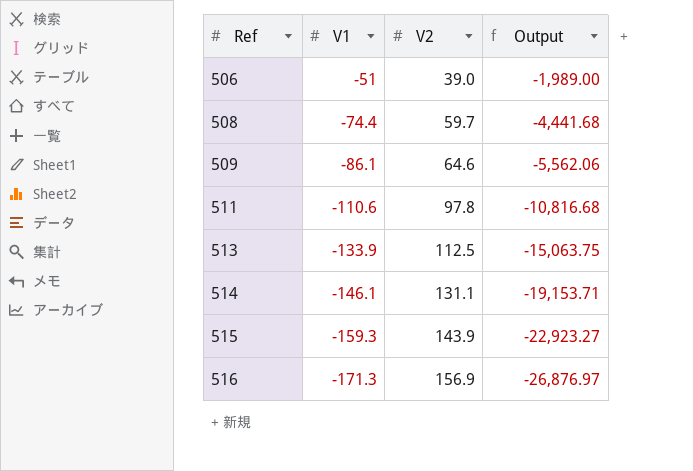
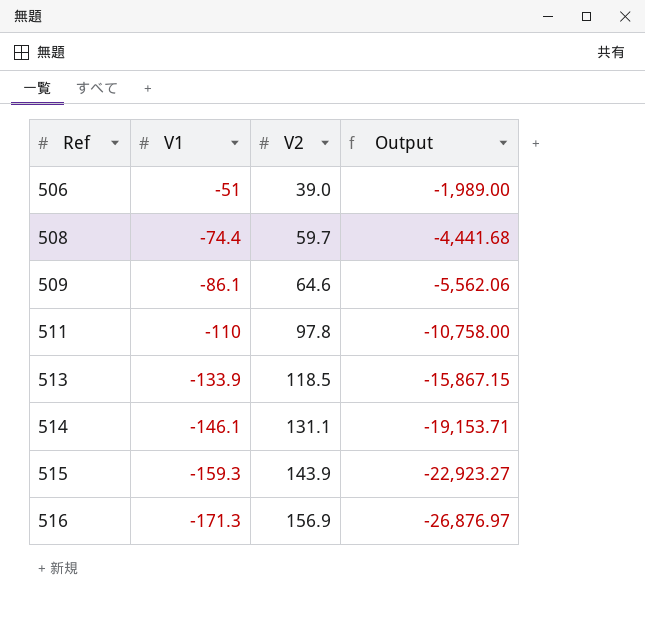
511 | V1: -110.6 -> -110
511 | Output: -10,816.68 -> -10,758.00
513 | V2: 112.5 -> 118.5
513 | Output: -15,063.75 -> -15,867.15

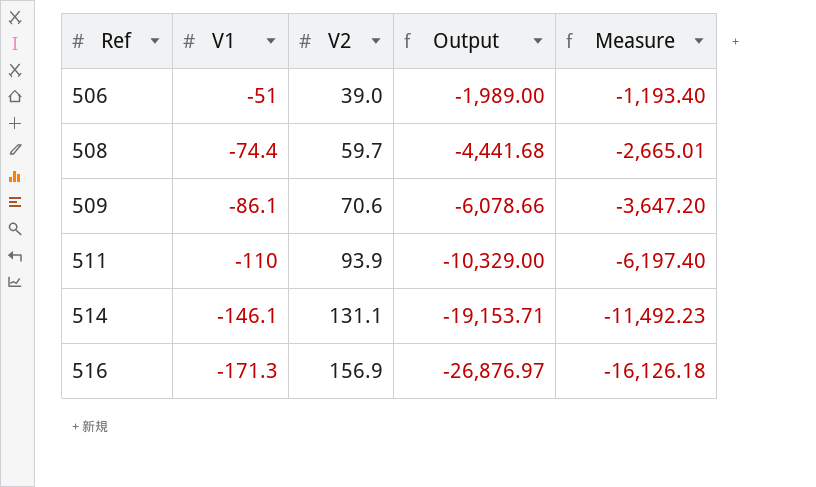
column Measure | formula: none -> [Output] * 0.6
row 513: -133.9 | 118.5 | -15,867.15 -> none
row 515: -159.3 | 143.9 | -22,923.27 -> none
509 | V2: 64.6 -> 70.6
509 | Output: -5,562.06 -> -6,078.66
511 | V2: 97.8 -> 93.9
511 | Output: -10,758.00 -> -10,329.00

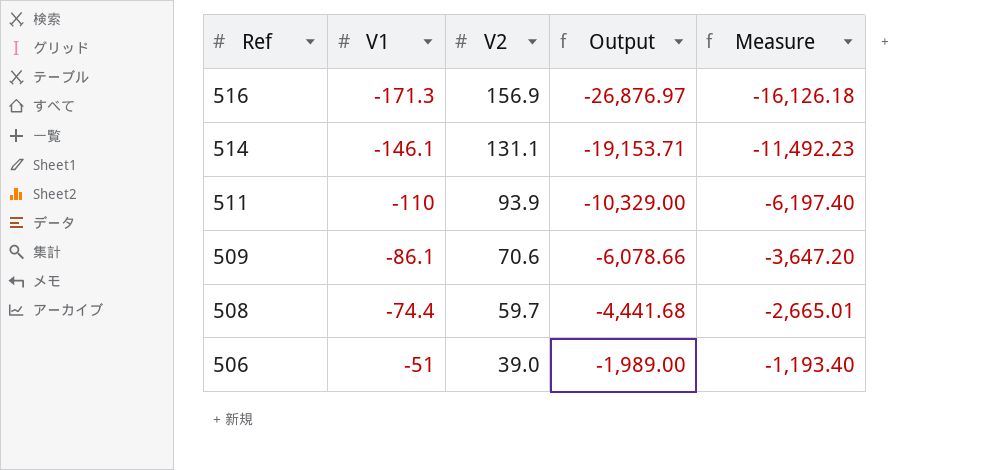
row order: Ref ascending -> Ref descending

